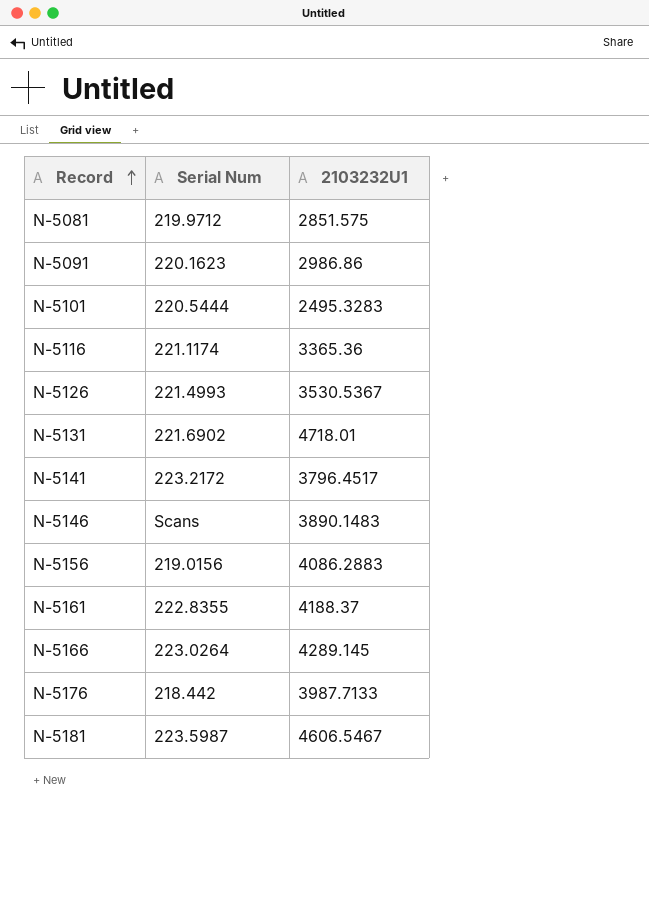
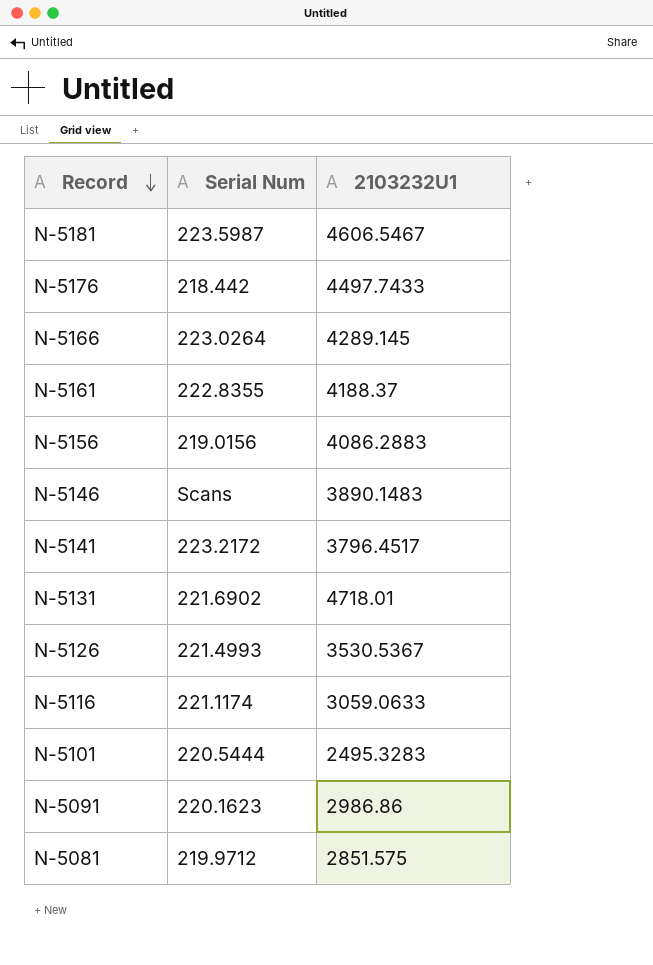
row order: Record ascending -> Record descending
N-5176 | 2103232U1: 3987.7133 -> 4497.7433
N-5116 | 2103232U1: 3365.36 -> 3059.0633

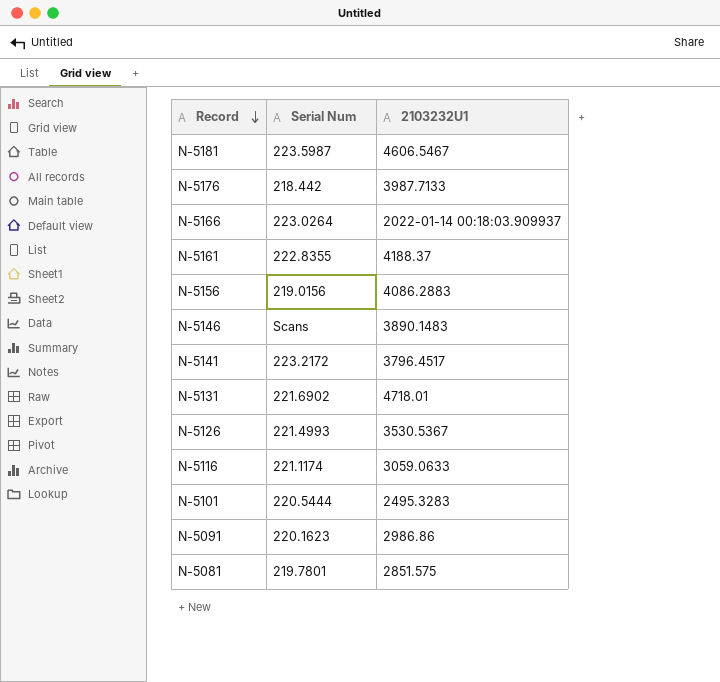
N-5176 | 2103232U1: 4497.7433 -> 3987.7133
N-5166 | 2103232U1: 4289.145 -> 2022-01-14 00:18:03.909937
N-5081 | Serial Num: 219.9712 -> 219.7801

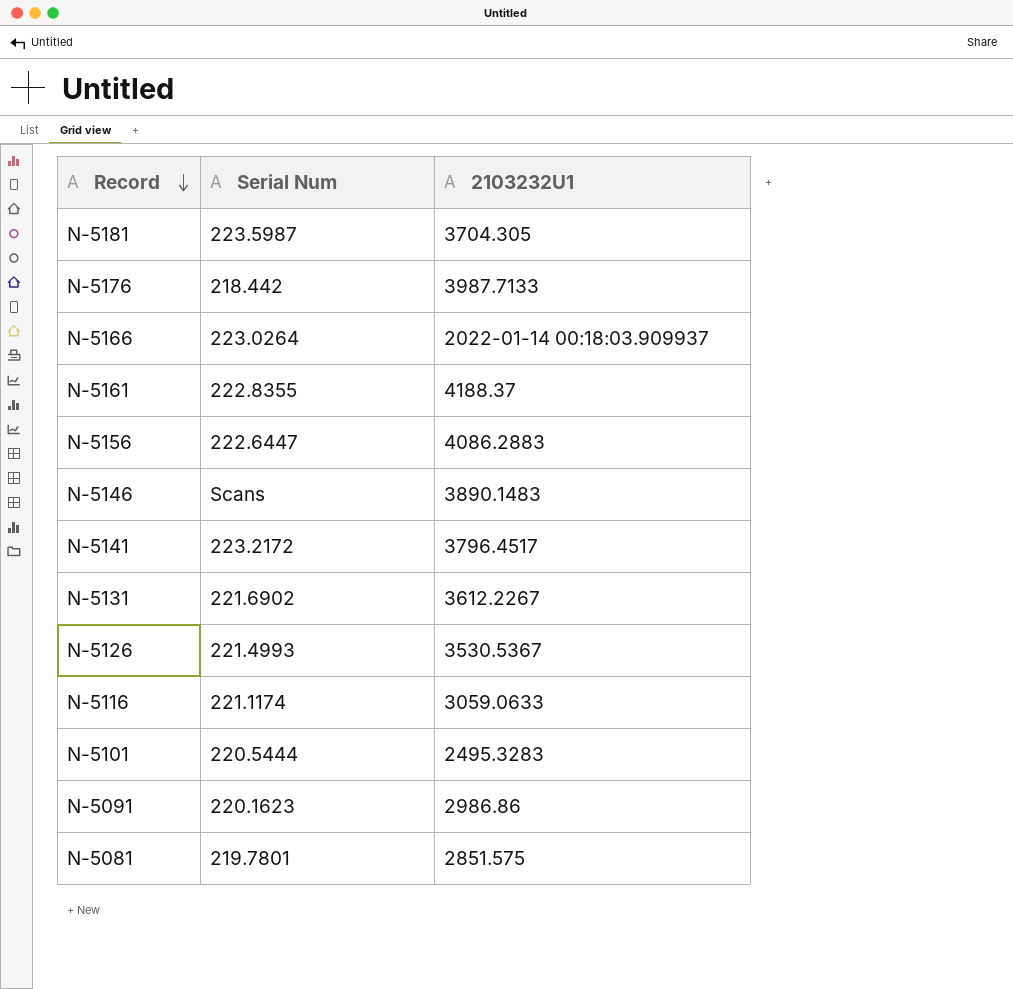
N-5181 | 2103232U1: 4606.5467 -> 3704.305
N-5156 | Serial Num: 219.0156 -> 222.6447
N-5131 | 2103232U1: 4718.01 -> 3612.2267

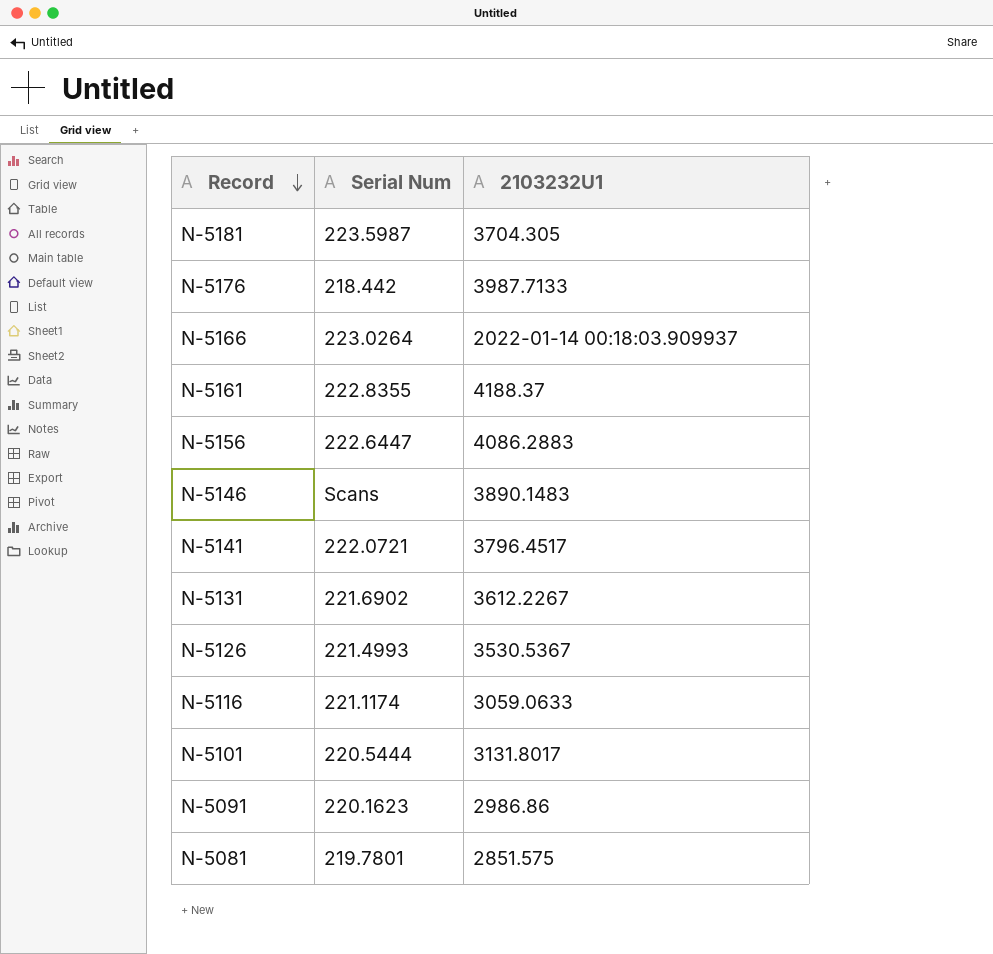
N-5141 | Serial Num: 223.2172 -> 222.0721
N-5101 | 2103232U1: 2495.3283 -> 3131.8017

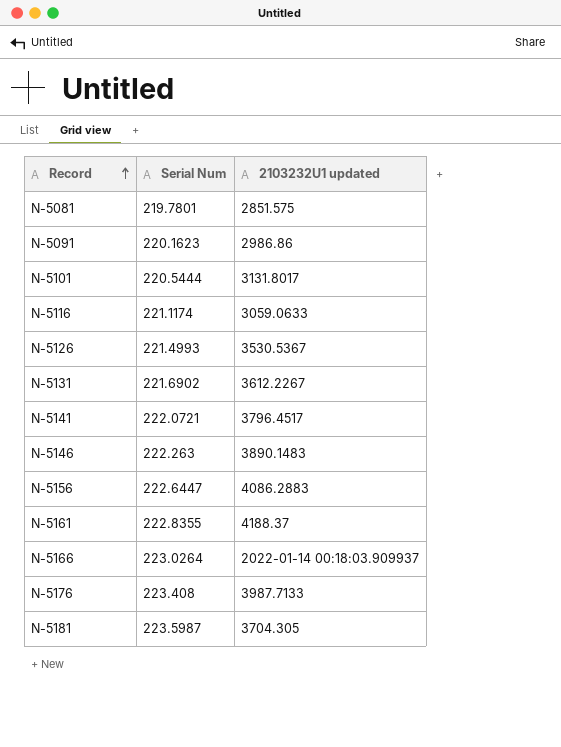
row order: Record descending -> Record ascending
column name: 2103232U1 -> 2103232U1 updated
N-5146 | Serial Num: Scans -> 222.263
N-5176 | Serial Num: 218.442 -> 223.408

